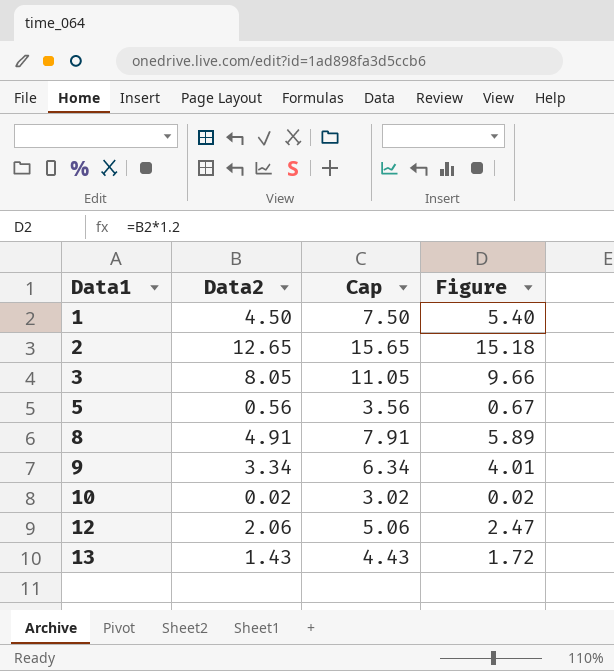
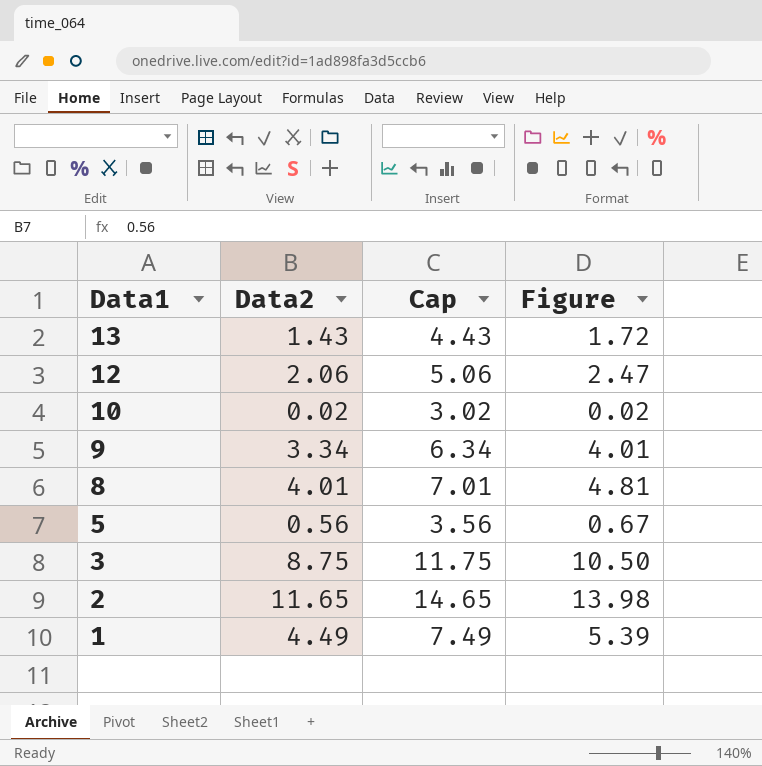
row order: Data1 ascending -> Data1 descending
8 | Data2: 4.91 -> 4.01
8 | Cap: 7.91 -> 7.01
8 | Figure: 5.89 -> 4.81
3 | Data2: 8.05 -> 8.75
3 | Cap: 11.05 -> 11.75
3 | Figure: 9.66 -> 10.50
2 | Data2: 12.65 -> 11.65
2 | Cap: 15.65 -> 14.65
2 | Figure: 15.18 -> 13.98
1 | Data2: 4.50 -> 4.49
1 | Cap: 7.50 -> 7.49
1 | Figure: 5.40 -> 5.39

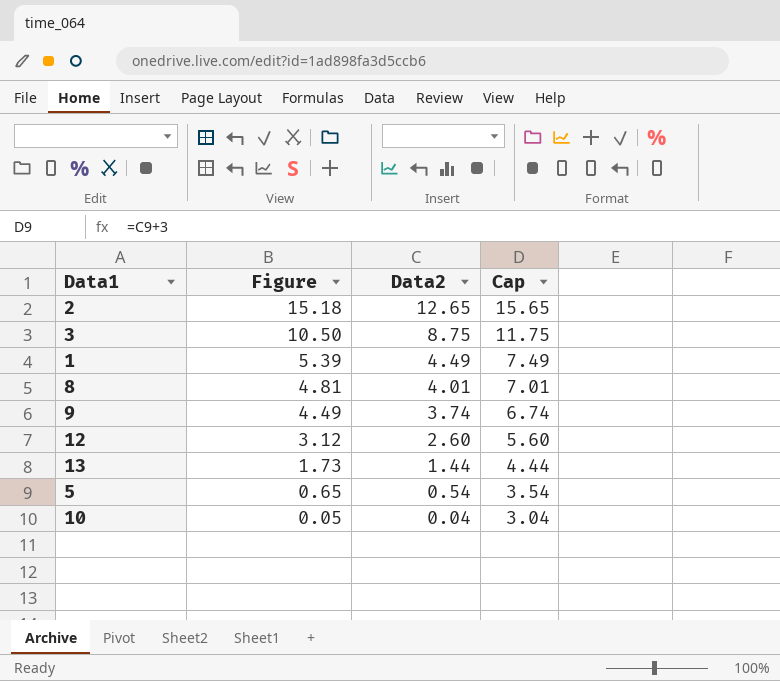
row order: Data1 descending -> Figure descending
column Figure | position: 4 -> 2
2 | Figure: 13.98 -> 15.18
2 | Data2: 11.65 -> 12.65
2 | Cap: 14.65 -> 15.65
9 | Figure: 4.01 -> 4.49
9 | Data2: 3.34 -> 3.74
9 | Cap: 6.34 -> 6.74
12 | Figure: 2.47 -> 3.12
12 | Data2: 2.06 -> 2.60
12 | Cap: 5.06 -> 5.60
13 | Figure: 1.72 -> 1.73
13 | Data2: 1.43 -> 1.44
13 | Cap: 4.43 -> 4.44
5 | Figure: 0.67 -> 0.65
5 | Data2: 0.56 -> 0.54
5 | Cap: 3.56 -> 3.54
10 | Figure: 0.02 -> 0.05
10 | Data2: 0.02 -> 0.04
10 | Cap: 3.02 -> 3.04

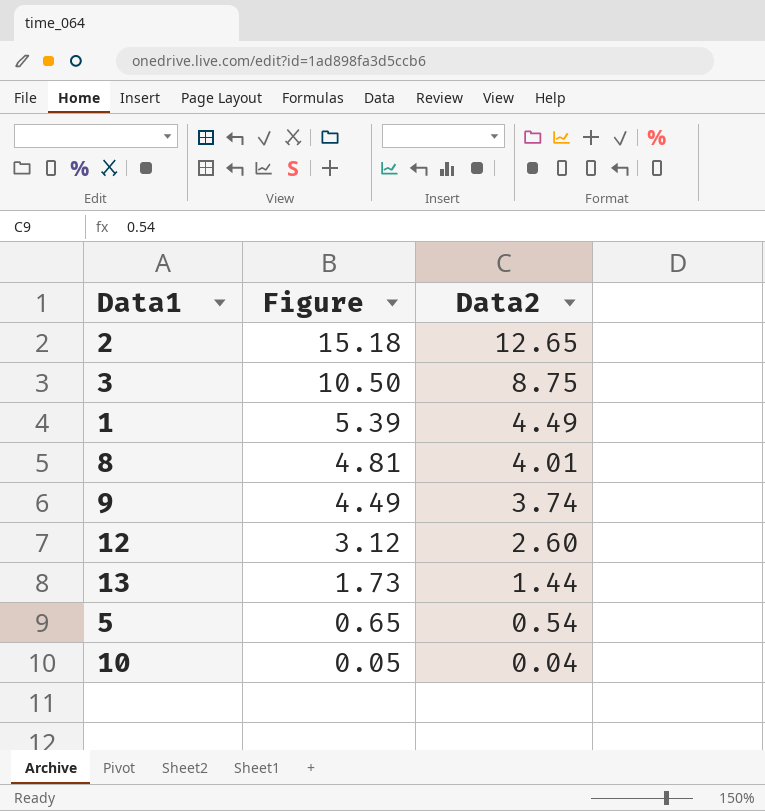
column Cap | formula: [Data2] + 3 -> none

